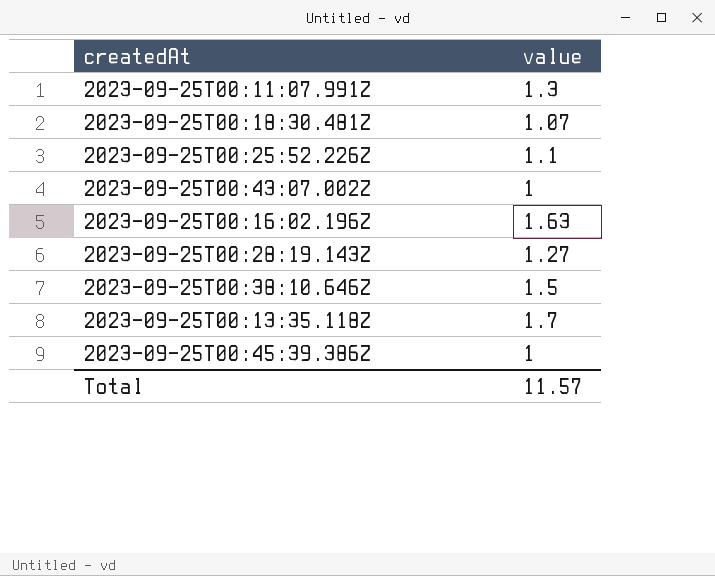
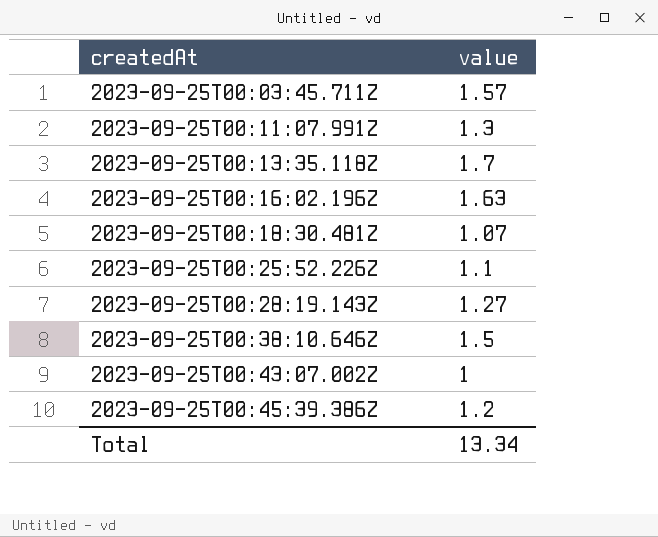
row order: none -> createdAt ascending
row 2023-09-25T00:03:45.711Z: none -> 1.57
2023-09-25T00:45:39.386Z | value: 1 -> 1.2
Total | value: 11.57 -> 13.34

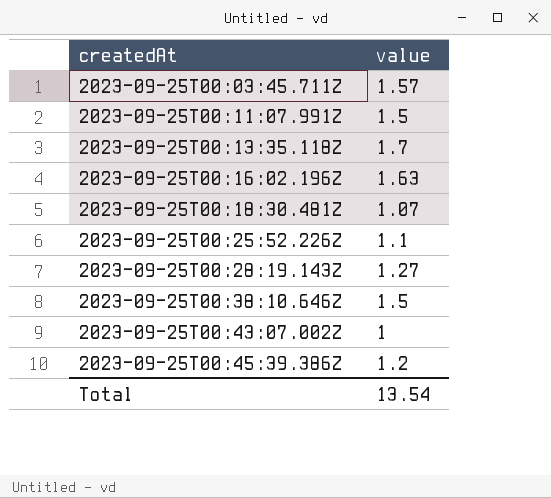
2023-09-25T00:11:07.991Z | value: 1.3 -> 1.5
Total | value: 13.34 -> 13.54

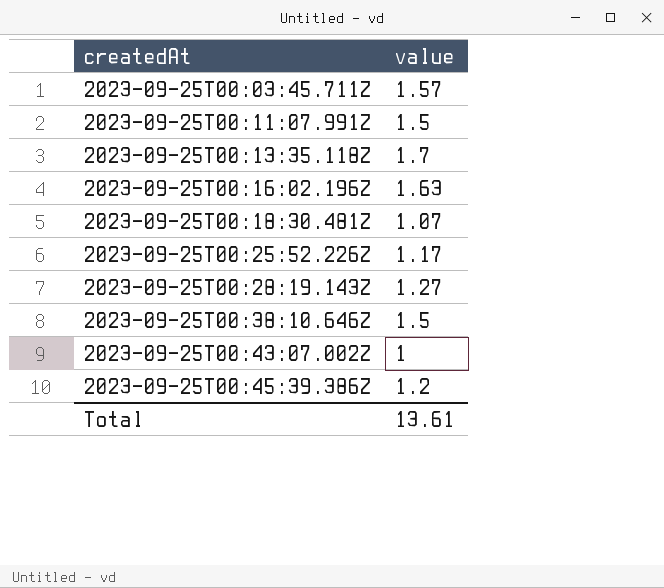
2023-09-25T00:25:52.226Z | value: 1.1 -> 1.17
Total | value: 13.54 -> 13.61

